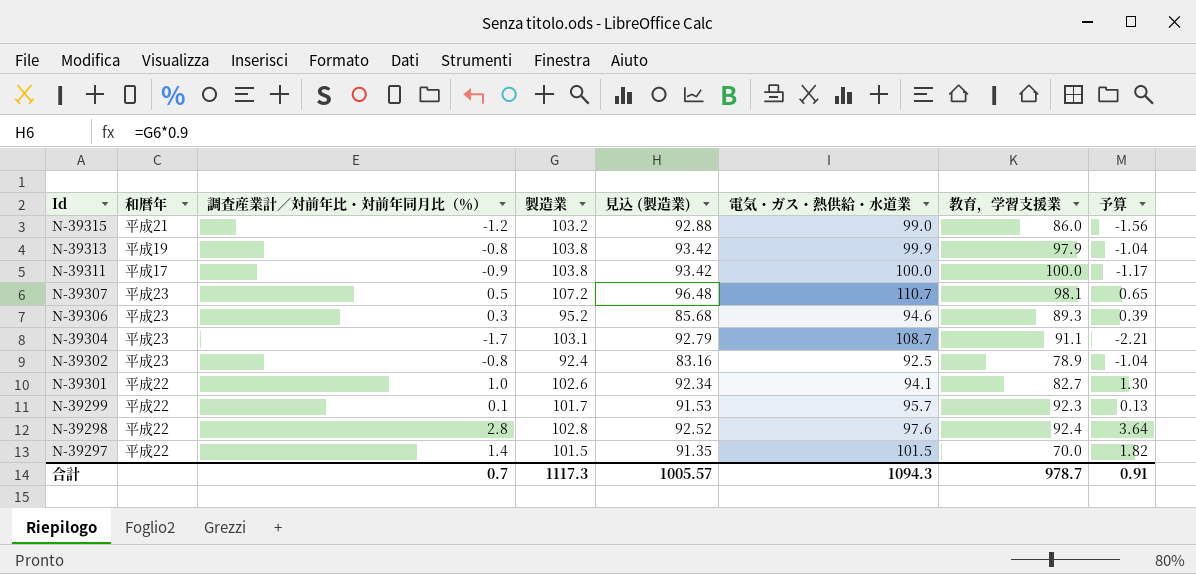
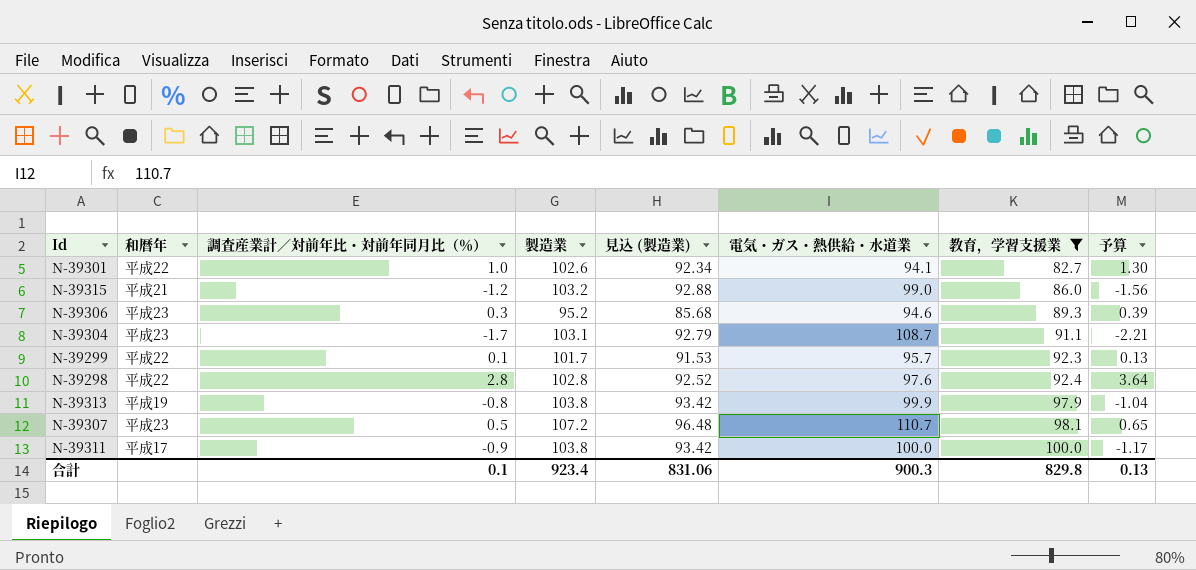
filter: none -> 教育，学習支援業 >= 82.7
row order: Id descending -> 教育，学習支援業 ascending
合計 | 調査産業計／対前年比・対前年同月比（％）: 0.7 -> 0.1
合計 | 製造業: 1117.3 -> 923.4
合計 | 見込 (製造業): 1005.57 -> 831.06
合計 | 電気・ガス・熱供給・水道業: 1094.3 -> 900.3
合計 | 教育，学習支援業: 978.7 -> 829.8
合計 | 予算: 0.91 -> 0.13

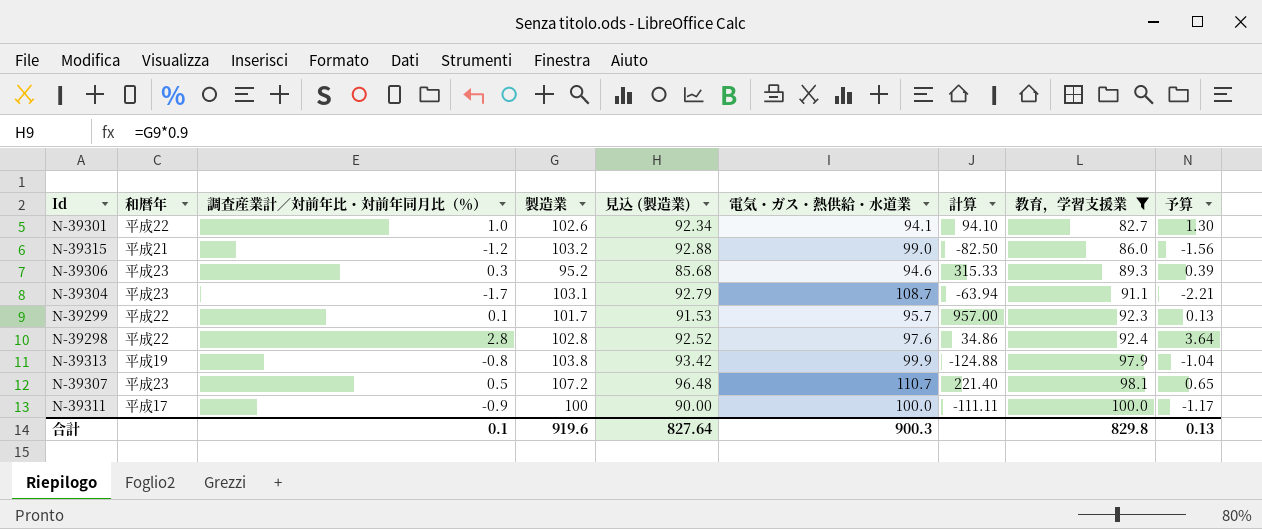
column 計算 | formula: none -> [電気・ガス・熱供給・水道業] / [調査産業計／対前年比・対前年同月比（％）]
N-39311 | 製造業: 103.8 -> 100
N-39311 | 見込 (製造業): 93.42 -> 90.00
合計 | 製造業: 923.4 -> 919.6
合計 | 見込 (製造業): 831.06 -> 827.64

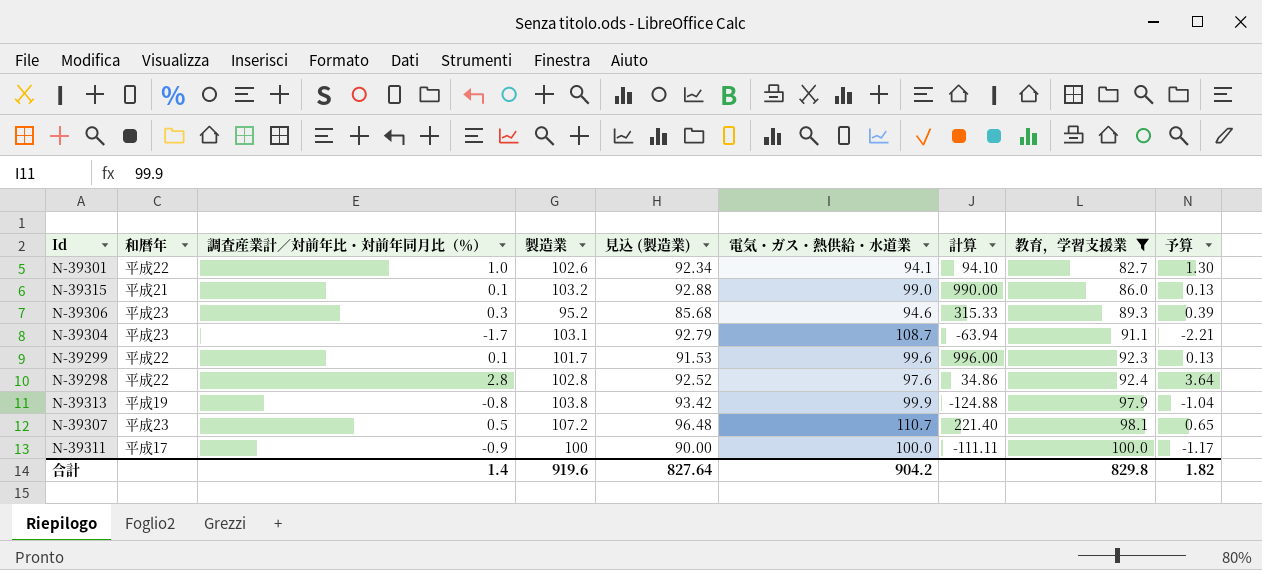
N-39315 | 調査産業計／対前年比・対前年同月比（％）: -1.2 -> 0.1
N-39315 | 計算: -82.50 -> 990.00
N-39315 | 予算: -1.56 -> 0.13
N-39299 | 電気・ガス・熱供給・水道業: 95.7 -> 99.6
N-39299 | 計算: 957.00 -> 996.00
合計 | 調査産業計／対前年比・対前年同月比（％）: 0.1 -> 1.4
合計 | 電気・ガス・熱供給・水道業: 900.3 -> 904.2
合計 | 予算: 0.13 -> 1.82

